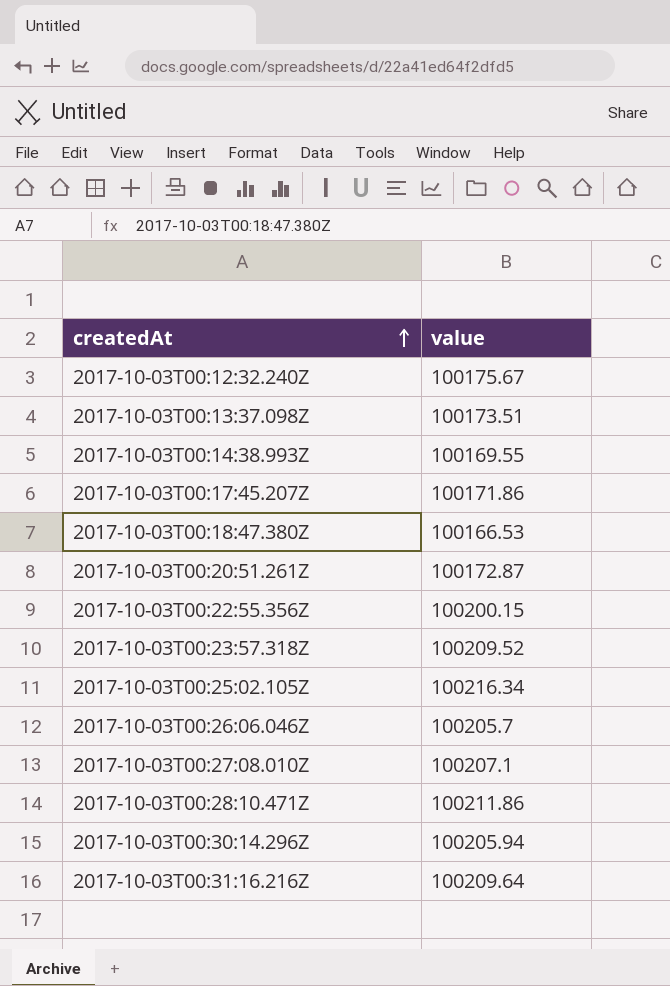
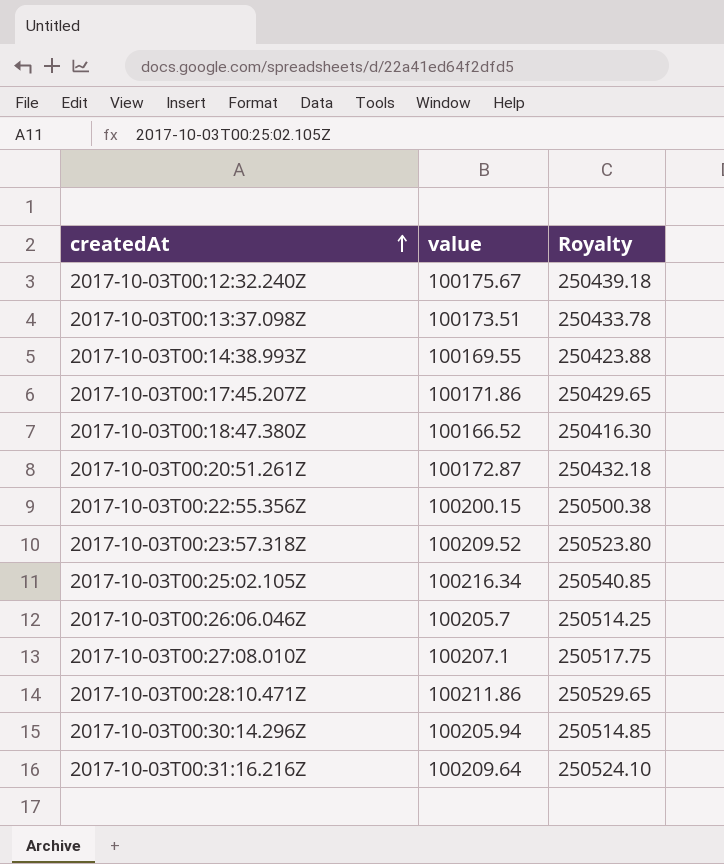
column Royalty | formula: none -> [value] * 2.5
2017-10-03T00:18:47.380Z | value: 100166.53 -> 100166.52

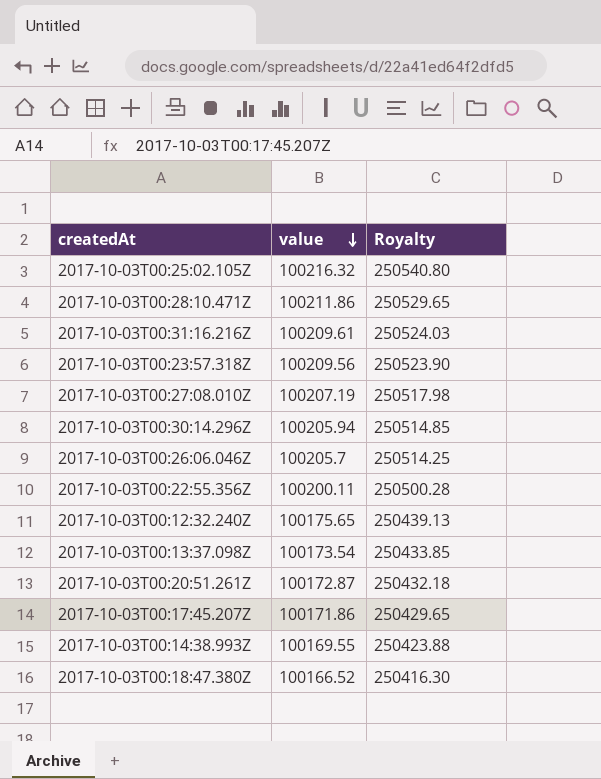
row order: createdAt ascending -> value descending
2017-10-03T00:25:02.105Z | value: 100216.34 -> 100216.32
2017-10-03T00:25:02.105Z | Royalty: 250540.85 -> 250540.80
2017-10-03T00:31:16.216Z | value: 100209.64 -> 100209.61
2017-10-03T00:31:16.216Z | Royalty: 250524.10 -> 250524.03
2017-10-03T00:23:57.318Z | value: 100209.52 -> 100209.56
2017-10-03T00:23:57.318Z | Royalty: 250523.80 -> 250523.90
2017-10-03T00:27:08.010Z | value: 100207.1 -> 100207.19
2017-10-03T00:27:08.010Z | Royalty: 250517.75 -> 250517.98
2017-10-03T00:22:55.356Z | value: 100200.15 -> 100200.11
2017-10-03T00:22:55.356Z | Royalty: 250500.38 -> 250500.28
2017-10-03T00:12:32.240Z | value: 100175.67 -> 100175.65
2017-10-03T00:12:32.240Z | Royalty: 250439.18 -> 250439.13
2017-10-03T00:13:37.098Z | value: 100173.51 -> 100173.54
2017-10-03T00:13:37.098Z | Royalty: 250433.78 -> 250433.85

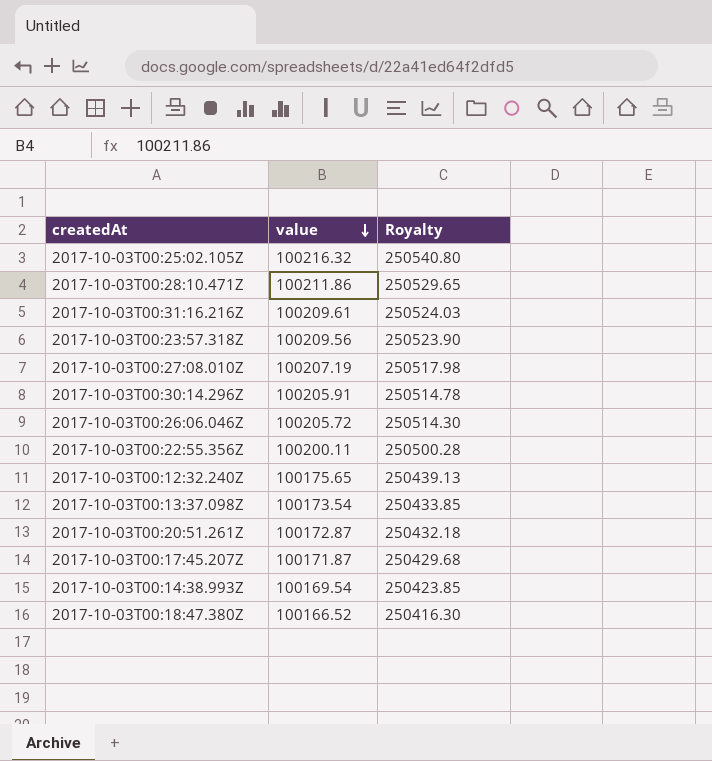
2017-10-03T00:30:14.296Z | value: 100205.94 -> 100205.91
2017-10-03T00:30:14.296Z | Royalty: 250514.85 -> 250514.78
2017-10-03T00:26:06.046Z | value: 100205.7 -> 100205.72
2017-10-03T00:26:06.046Z | Royalty: 250514.25 -> 250514.30
2017-10-03T00:17:45.207Z | value: 100171.86 -> 100171.87
2017-10-03T00:17:45.207Z | Royalty: 250429.65 -> 250429.68
2017-10-03T00:14:38.993Z | value: 100169.55 -> 100169.54
2017-10-03T00:14:38.993Z | Royalty: 250423.88 -> 250423.85

